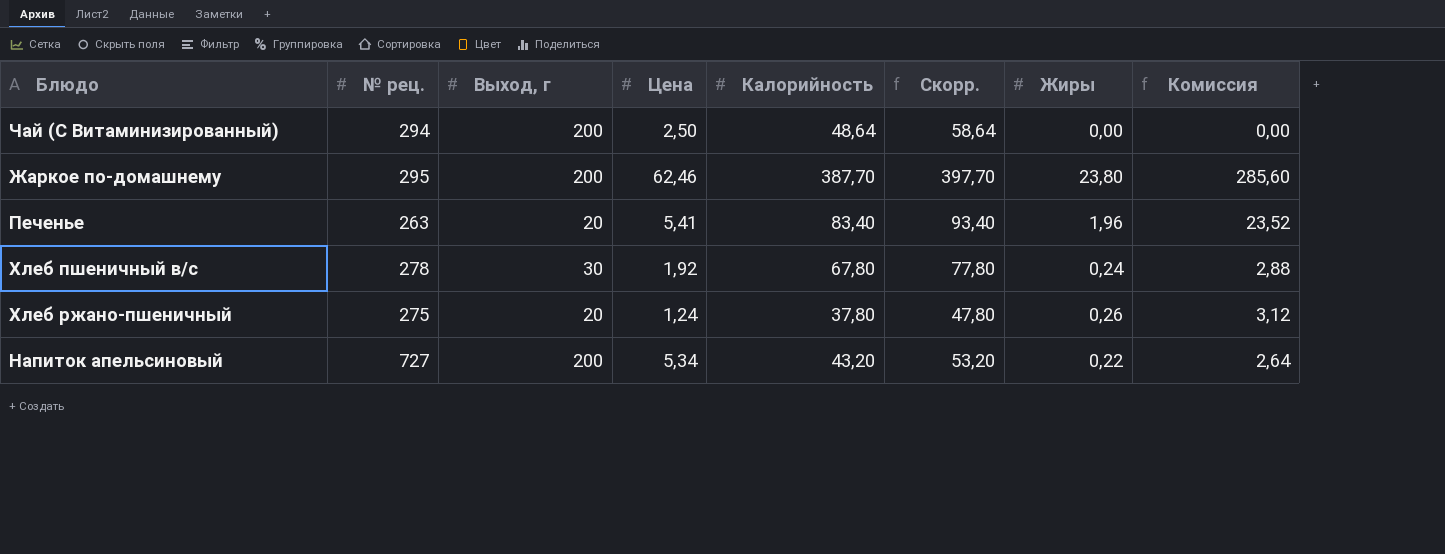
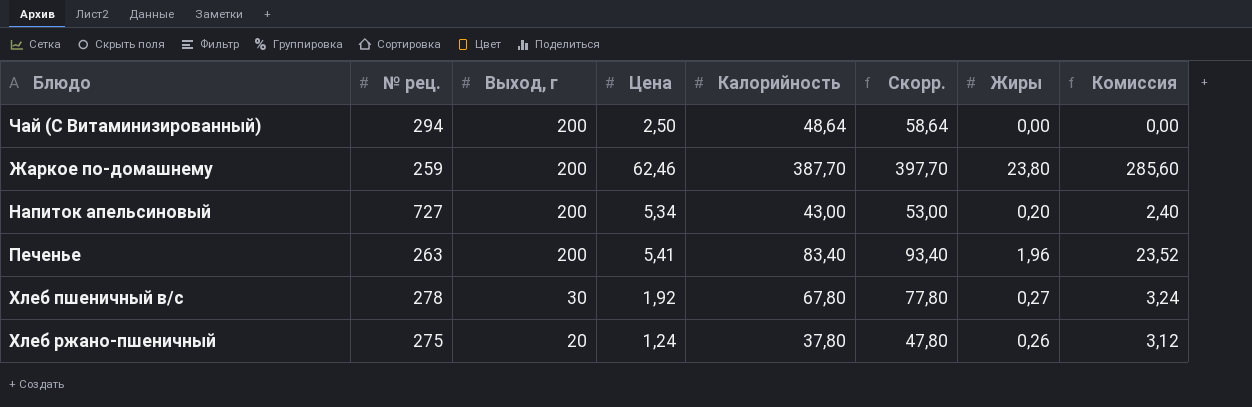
row order: none -> Выход, г descending
Жаркое по-домашнему | № рец.: 295 -> 259
Напиток апельсиновый | Калорийность: 43,20 -> 43,00
Напиток апельсиновый | Скорр.: 53,20 -> 53,00
Напиток апельсиновый | Жиры: 0,22 -> 0,20
Напиток апельсиновый | Комиссия: 2,64 -> 2,40
Печенье | Выход, г: 20 -> 200
Хлеб пшеничный в/с | Жиры: 0,24 -> 0,27
Хлеб пшеничный в/с | Комиссия: 2,88 -> 3,24

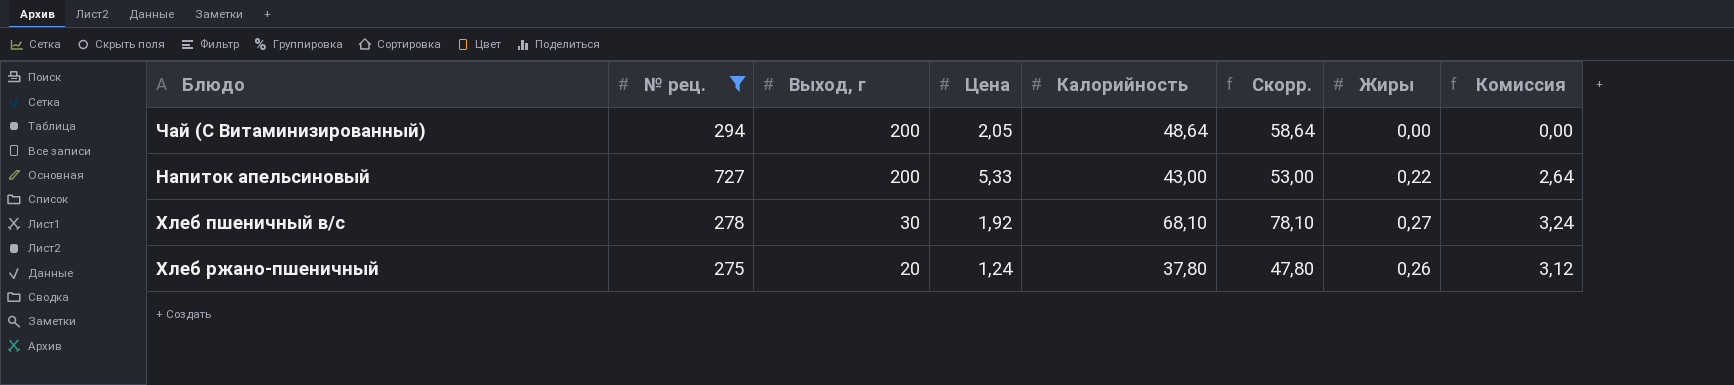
filter: none -> № рец. >= 275
Чай (С Витаминизированный) | Цена: 2,50 -> 2,05
Напиток апельсиновый | Цена: 5,34 -> 5,33
Напиток апельсиновый | Жиры: 0,20 -> 0,22
Напиток апельсиновый | Комиссия: 2,40 -> 2,64
Хлеб пшеничный в/с | Калорийность: 67,80 -> 68,10
Хлеб пшеничный в/с | Скорр.: 77,80 -> 78,10

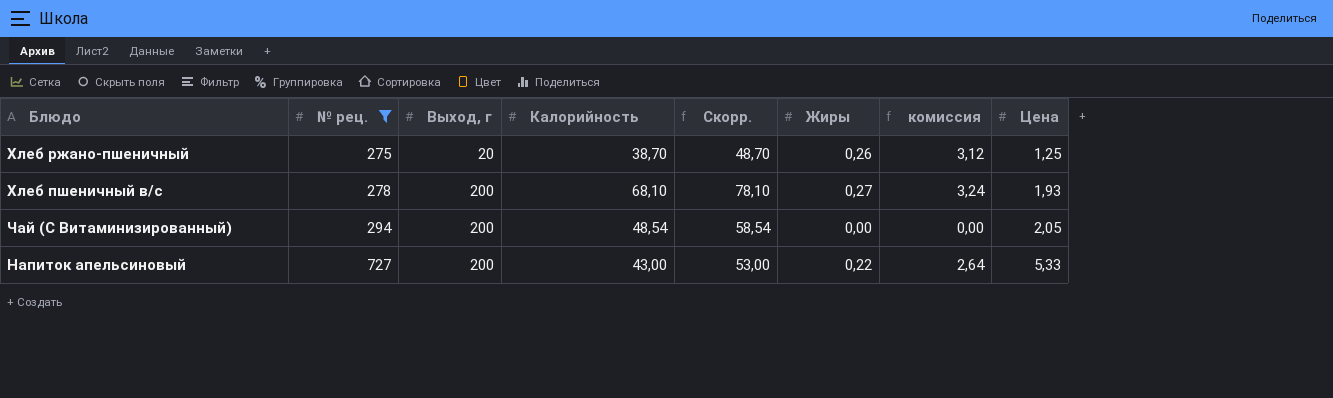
row order: Выход, г descending -> № рец. ascending
column name: Комиссия -> комиссия
column Цена | position: 4 -> 8
Хлеб ржано-пшеничный | Калорийность: 37,80 -> 38,70
Хлеб ржано-пшеничный | Скорр.: 47,80 -> 48,70
Хлеб ржано-пшеничный | Цена: 1,24 -> 1,25
Хлеб пшеничный в/с | Выход, г: 30 -> 200
Хлеб пшеничный в/с | Цена: 1,92 -> 1,93
Чай (С Витаминизированный) | Калорийность: 48,64 -> 48,54
Чай (С Витаминизированный) | Скорр.: 58,64 -> 58,54

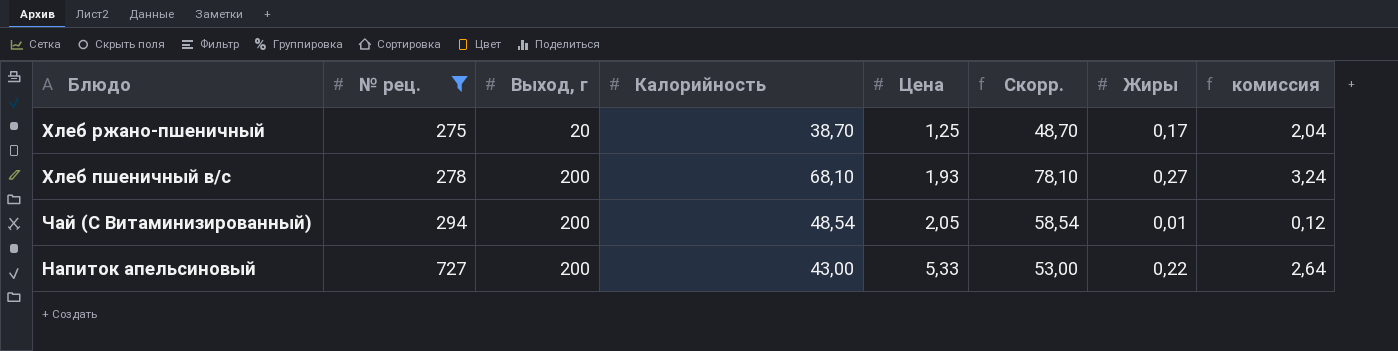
column Цена | position: 8 -> 5
Хлеб ржано-пшеничный | Жиры: 0,26 -> 0,17
Хлеб ржано-пшеничный | комиссия: 3,12 -> 2,04
Чай (С Витаминизированный) | Жиры: 0,00 -> 0,01
Чай (С Витаминизированный) | комиссия: 0,00 -> 0,12

